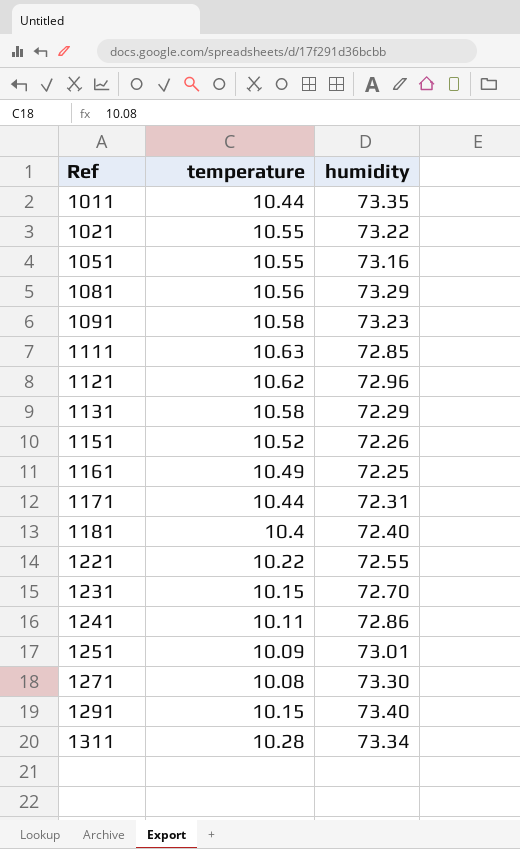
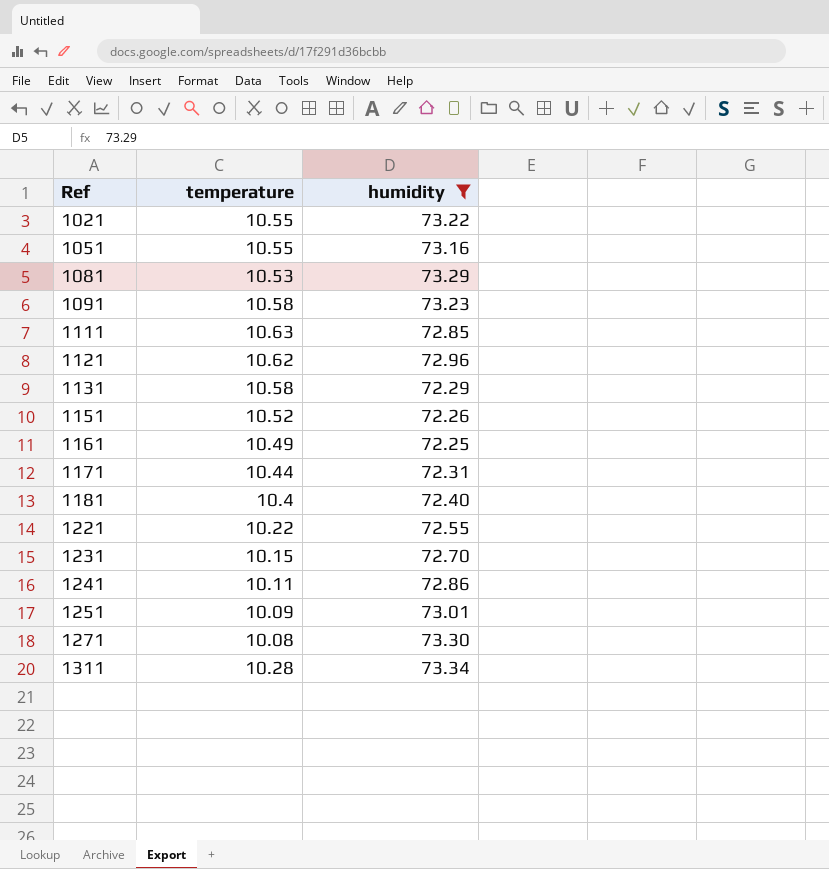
filter: none -> humidity <= 73.34
1081 | temperature: 10.56 -> 10.53

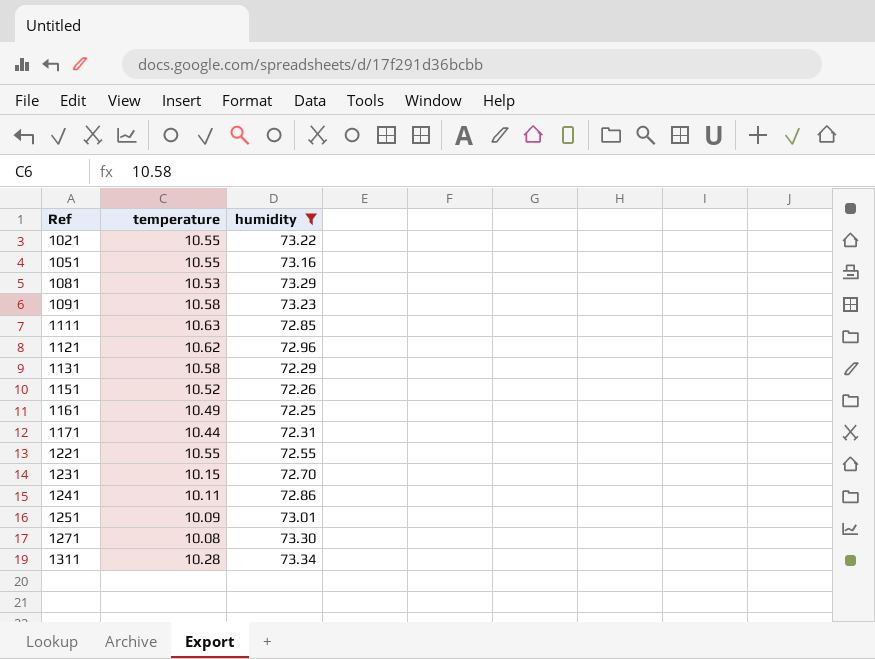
row 1181: 10.4 | 72.40 -> none
1221 | temperature: 10.22 -> 10.55

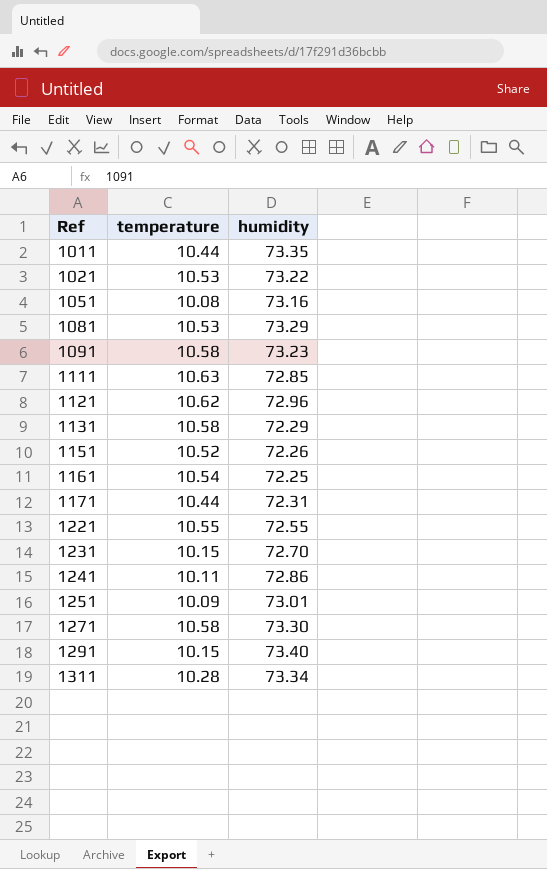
filter: humidity <= 73.34 -> none
1021 | temperature: 10.55 -> 10.53
1051 | temperature: 10.55 -> 10.08
1161 | temperature: 10.49 -> 10.54
1271 | temperature: 10.08 -> 10.58

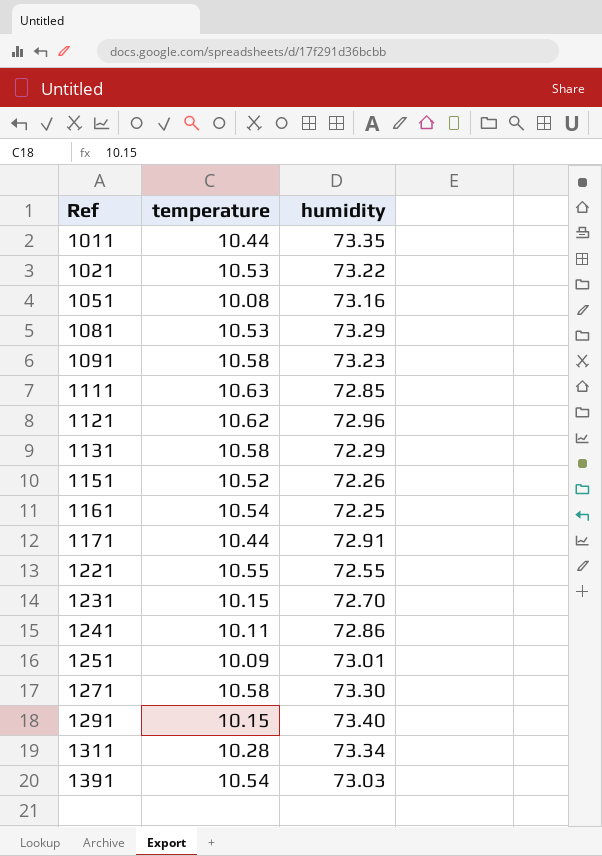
1171 | humidity: 72.31 -> 72.91
row 1391: none -> 10.54 | 73.03

